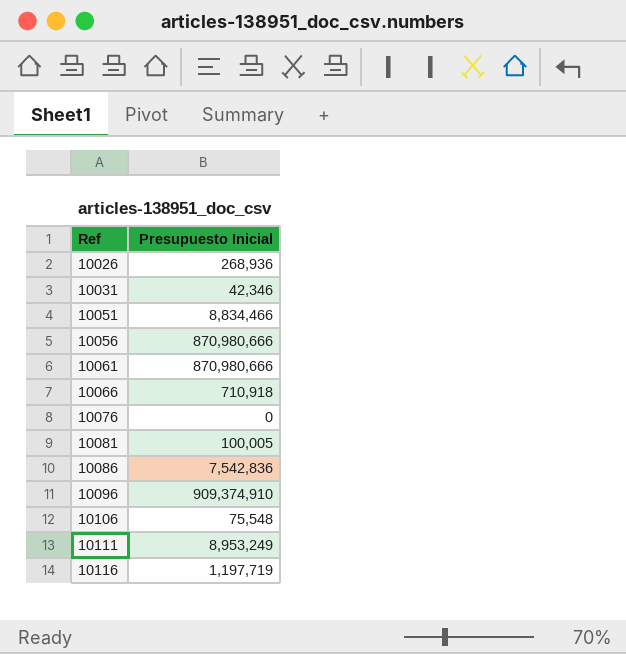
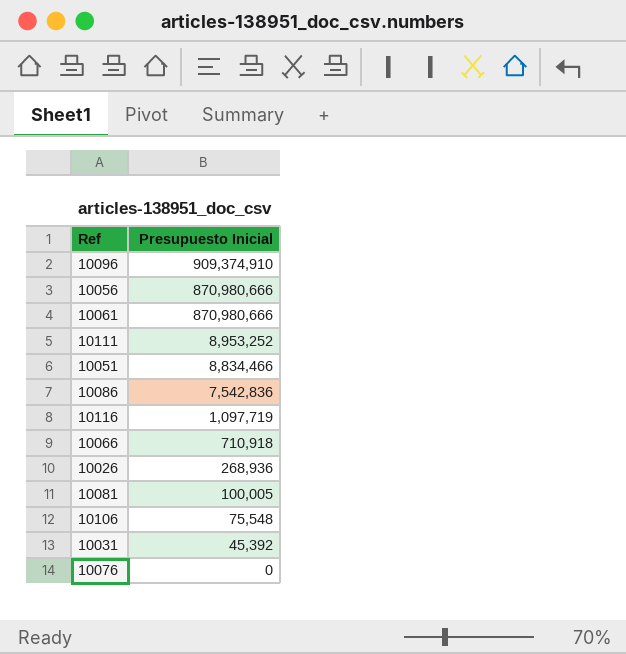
row order: Ref ascending -> Presupuesto Inicial descending
10111 | Presupuesto Inicial: 8,953,249 -> 8,953,252
10116 | Presupuesto Inicial: 1,197,719 -> 1,097,719
10031 | Presupuesto Inicial: 42,346 -> 45,392

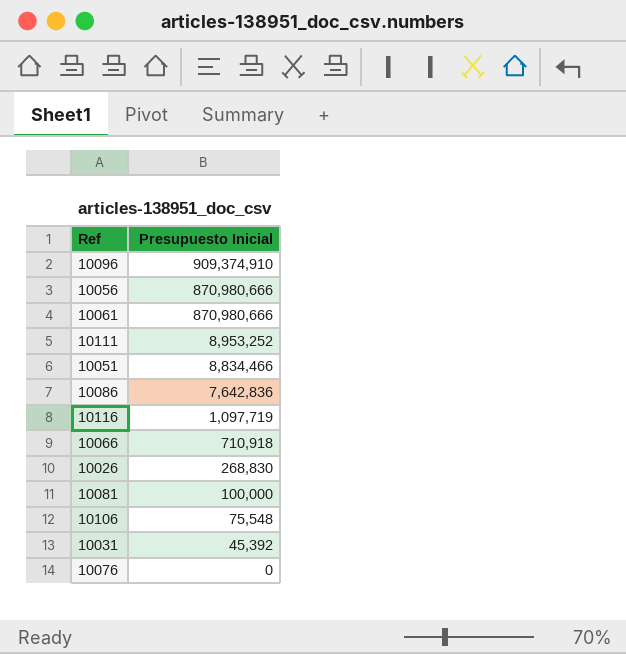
10086 | Presupuesto Inicial: 7,542,836 -> 7,642,836
10026 | Presupuesto Inicial: 268,936 -> 268,830
10081 | Presupuesto Inicial: 100,005 -> 100,000

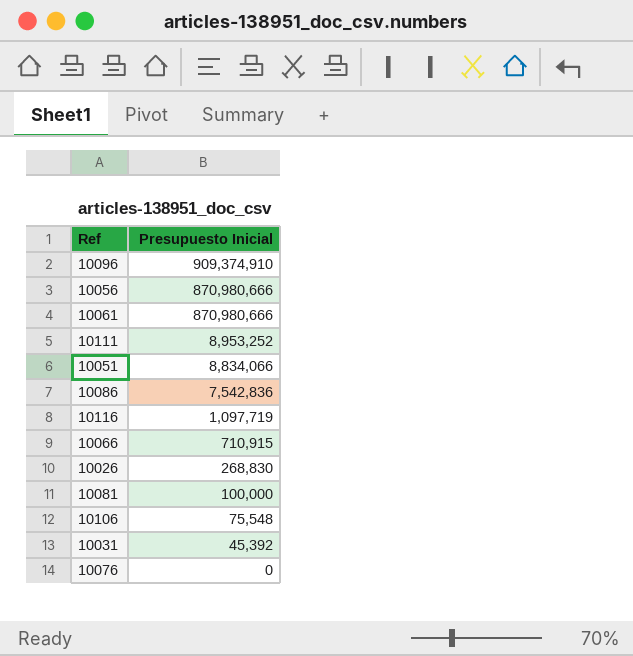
10051 | Presupuesto Inicial: 8,834,466 -> 8,834,066
10086 | Presupuesto Inicial: 7,642,836 -> 7,542,836
10066 | Presupuesto Inicial: 710,918 -> 710,915

